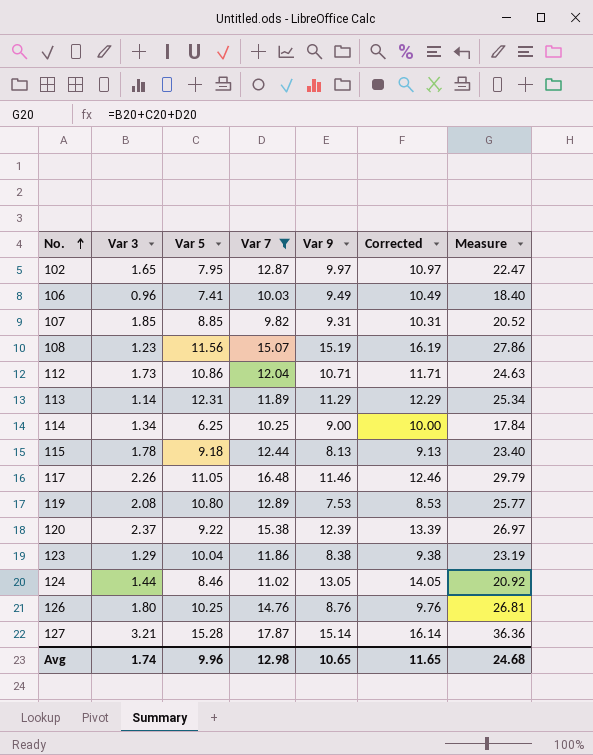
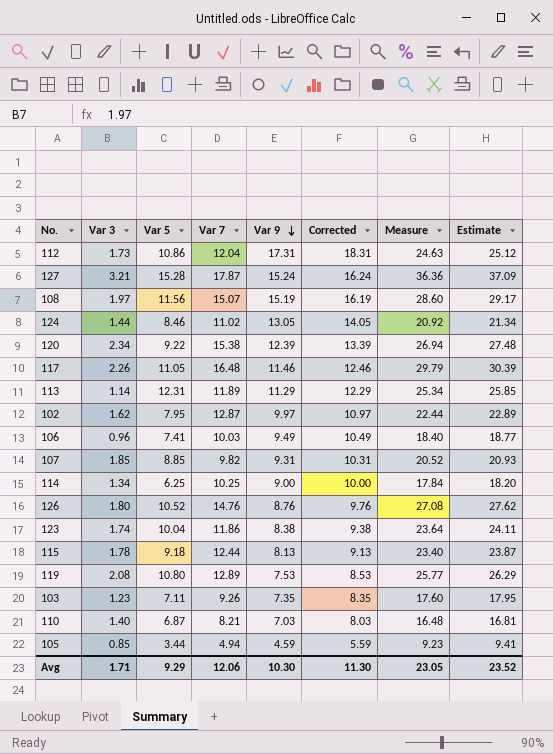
filter: Var 7 >= 9.82 -> none
row order: No. ascending -> Var 9 descending
column Estimate | formula: none -> [Measure] * 1.02
112 | Var 9: 10.71 -> 17.31
112 | Corrected: 11.71 -> 18.31
127 | Var 9: 15.14 -> 15.24
127 | Corrected: 16.14 -> 16.24
108 | Var 3: 1.23 -> 1.97
108 | Measure: 27.86 -> 28.60
120 | Var 3: 2.37 -> 2.34
120 | Measure: 26.97 -> 26.94
102 | Var 3: 1.65 -> 1.62
102 | Measure: 22.47 -> 22.44
126 | Var 5: 10.25 -> 10.52
126 | Measure: 26.81 -> 27.08
123 | Var 3: 1.29 -> 1.74
123 | Measure: 23.19 -> 23.64
Avg | Var 3: 1.74 -> 1.71
Avg | Var 5: 9.96 -> 9.29
Avg | Var 7: 12.98 -> 12.06
Avg | Var 9: 10.65 -> 10.30
Avg | Corrected: 11.65 -> 11.30
Avg | Measure: 24.68 -> 23.05

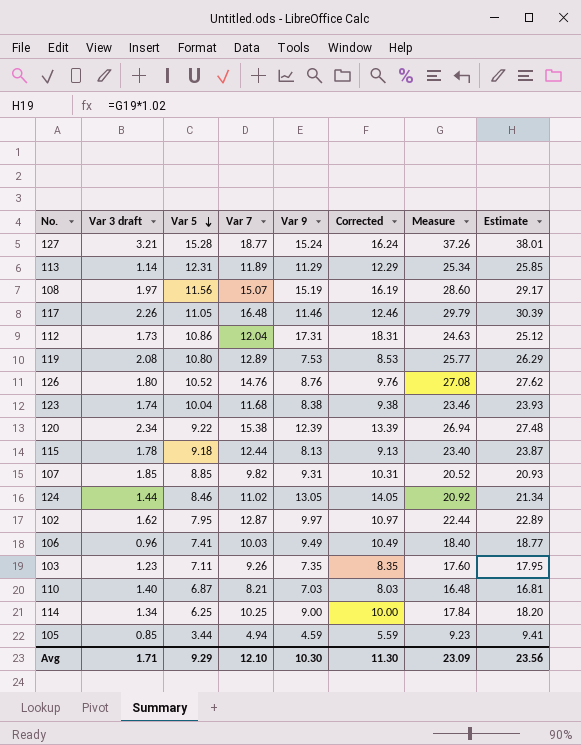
row order: Var 9 descending -> Var 5 descending
column name: Var 3 -> Var 3 draft
127 | Var 7: 17.87 -> 18.77
127 | Measure: 36.36 -> 37.26
127 | Estimate: 37.09 -> 38.01
123 | Var 7: 11.86 -> 11.68
123 | Measure: 23.64 -> 23.46
123 | Estimate: 24.11 -> 23.93
Avg | Var 7: 12.06 -> 12.10
Avg | Measure: 23.05 -> 23.09
Avg | Estimate: 23.52 -> 23.56

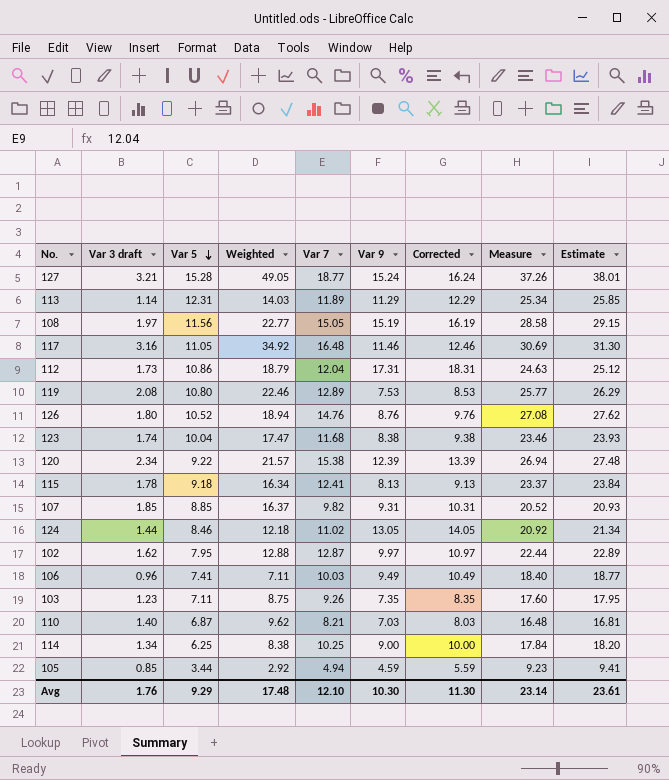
column Weighted | formula: none -> [Var 3 draft] * [Var 5]
108 | Var 7: 15.07 -> 15.05
108 | Measure: 28.60 -> 28.58
108 | Estimate: 29.17 -> 29.15
117 | Var 3 draft: 2.26 -> 3.16
117 | Measure: 29.79 -> 30.69
117 | Estimate: 30.39 -> 31.30
115 | Var 7: 12.44 -> 12.41
115 | Measure: 23.40 -> 23.37
115 | Estimate: 23.87 -> 23.84
Avg | Var 3 draft: 1.71 -> 1.76
Avg | Measure: 23.09 -> 23.14
Avg | Estimate: 23.56 -> 23.61

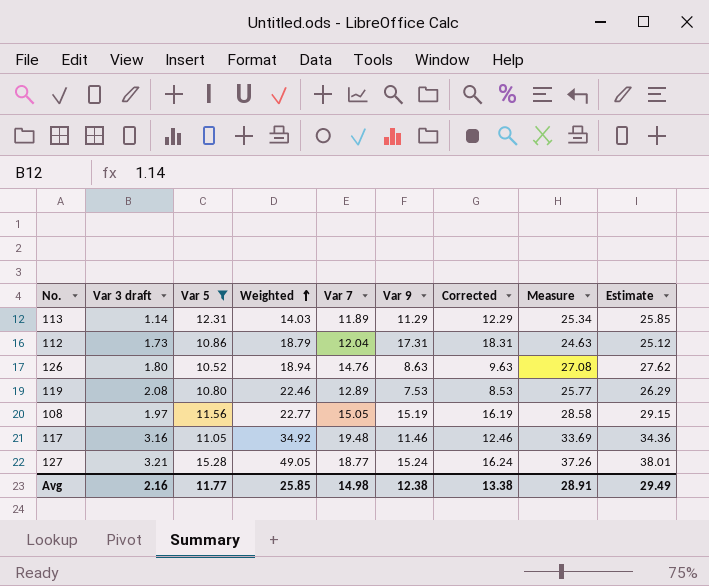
filter: none -> Var 5 >= 10.52
row order: Var 5 descending -> Weighted ascending
126 | Var 9: 8.76 -> 8.63
126 | Corrected: 9.76 -> 9.63
117 | Var 7: 16.48 -> 19.48
117 | Measure: 30.69 -> 33.69
117 | Estimate: 31.30 -> 34.36
Avg | Var 3 draft: 1.76 -> 2.16
Avg | Var 5: 9.29 -> 11.77
Avg | Weighted: 17.48 -> 25.85
Avg | Var 7: 12.10 -> 14.98
Avg | Var 9: 10.30 -> 12.38
Avg | Corrected: 11.30 -> 13.38
Avg | Measure: 23.14 -> 28.91
Avg | Estimate: 23.61 -> 29.49

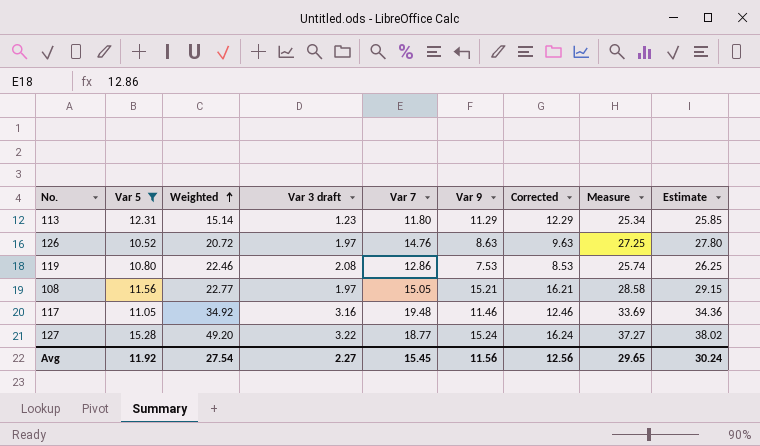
column Var 3 draft | position: 2 -> 4
row 112: 1.73 | 10.86 | 18.79 | 12.04 | 17.31 | 18.31 | 24.63 | 25.12 -> none
113 | Weighted: 14.03 -> 15.14
113 | Var 3 draft: 1.14 -> 1.23
113 | Var 7: 11.89 -> 11.80
126 | Weighted: 18.94 -> 20.72
126 | Var 3 draft: 1.80 -> 1.97
126 | Measure: 27.08 -> 27.25
126 | Estimate: 27.62 -> 27.80
119 | Var 7: 12.89 -> 12.86
119 | Measure: 25.77 -> 25.74
119 | Estimate: 26.29 -> 26.25
108 | Var 9: 15.19 -> 15.21
108 | Corrected: 16.19 -> 16.21
127 | Weighted: 49.05 -> 49.20
127 | Var 3 draft: 3.21 -> 3.22
127 | Measure: 37.26 -> 37.27
127 | Estimate: 38.01 -> 38.02
Avg | Var 5: 11.77 -> 11.92
Avg | Weighted: 25.85 -> 27.54
Avg | Var 3 draft: 2.16 -> 2.27
Avg | Var 7: 14.98 -> 15.45
Avg | Var 9: 12.38 -> 11.56
Avg | Corrected: 13.38 -> 12.56
Avg | Measure: 28.91 -> 29.65
Avg | Estimate: 29.49 -> 30.24

